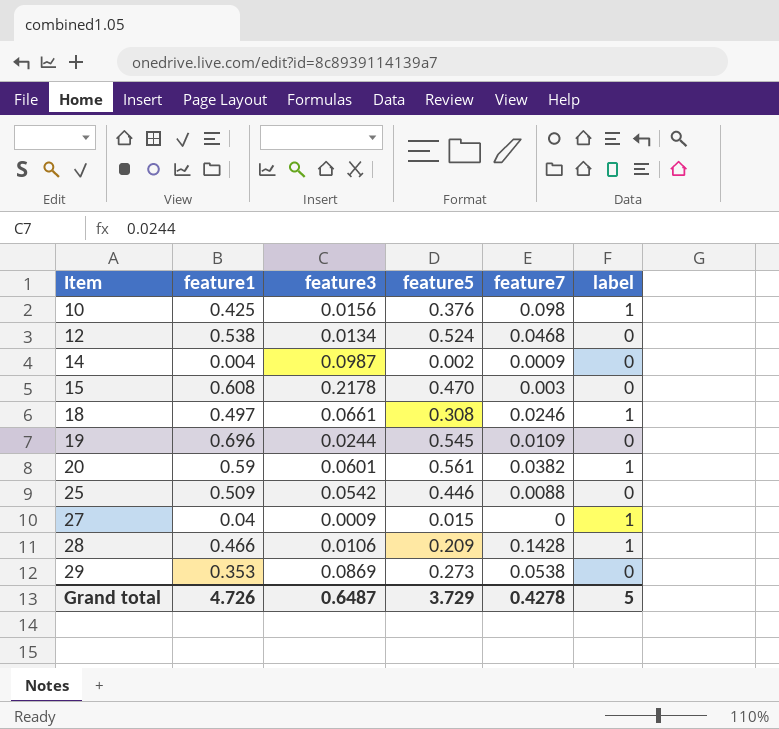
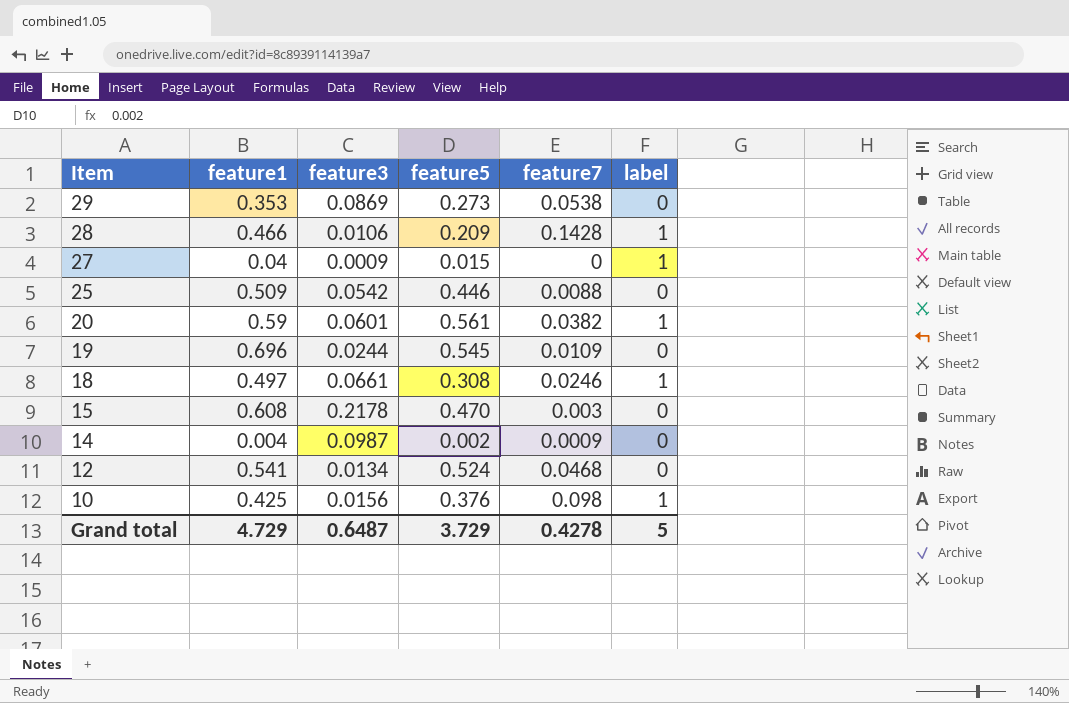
row order: Item ascending -> Item descending
12 | feature1: 0.538 -> 0.541
Grand total | feature1: 4.726 -> 4.729

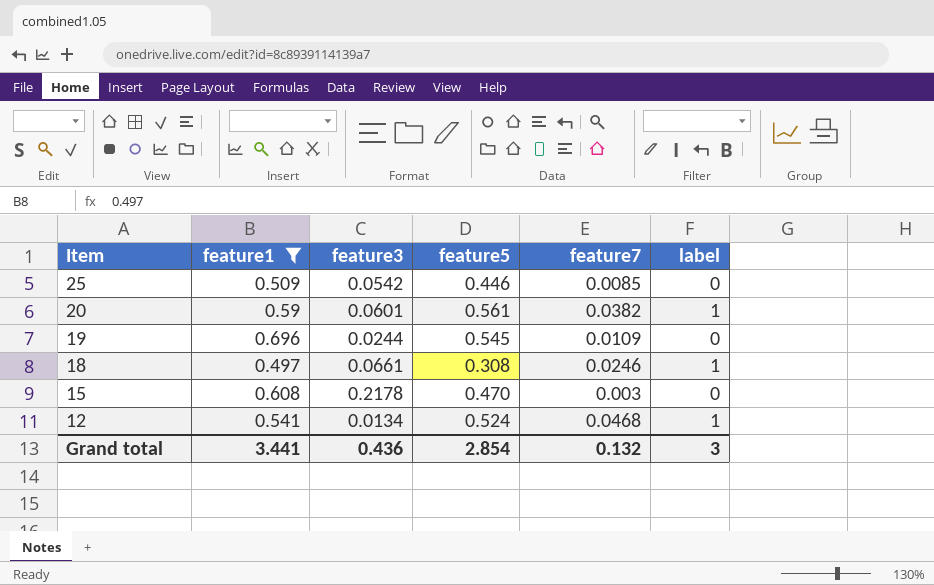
filter: none -> feature1 >= 0.497
25 | feature7: 0.0088 -> 0.0085
12 | label: 0 -> 1
Grand total | feature1: 4.729 -> 3.441
Grand total | feature3: 0.6487 -> 0.436
Grand total | feature5: 3.729 -> 2.854
Grand total | feature7: 0.4278 -> 0.132
Grand total | label: 5 -> 3

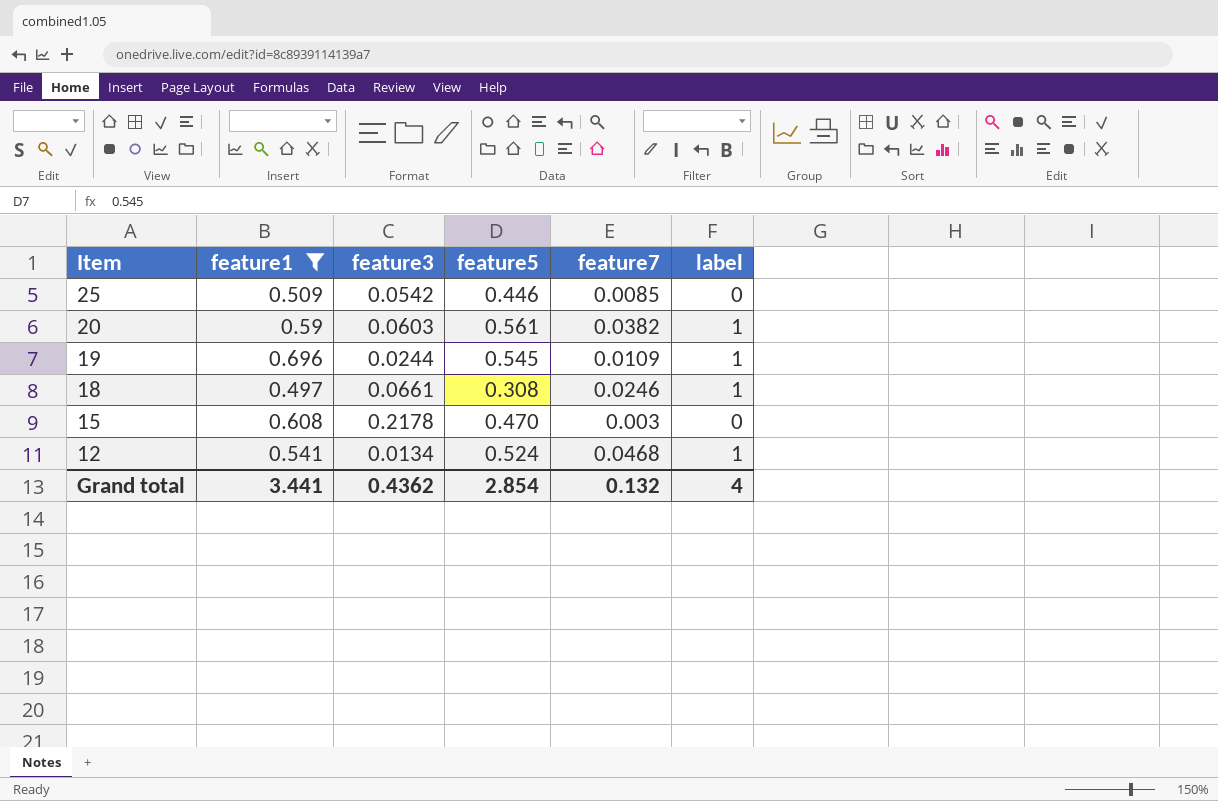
20 | feature3: 0.0601 -> 0.0603
19 | label: 0 -> 1
Grand total | feature3: 0.436 -> 0.4362
Grand total | label: 3 -> 4

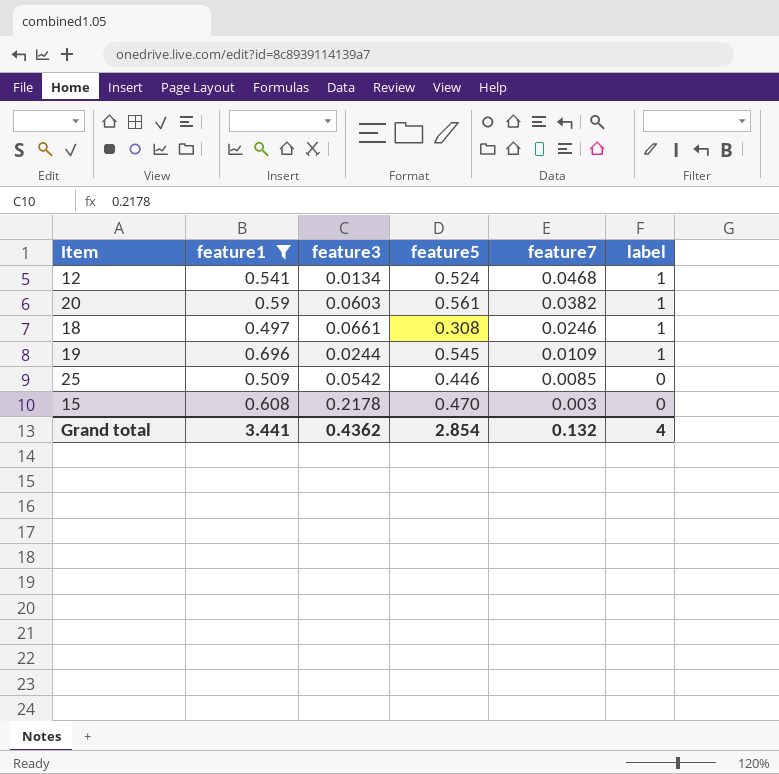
row order: Item descending -> feature7 descending

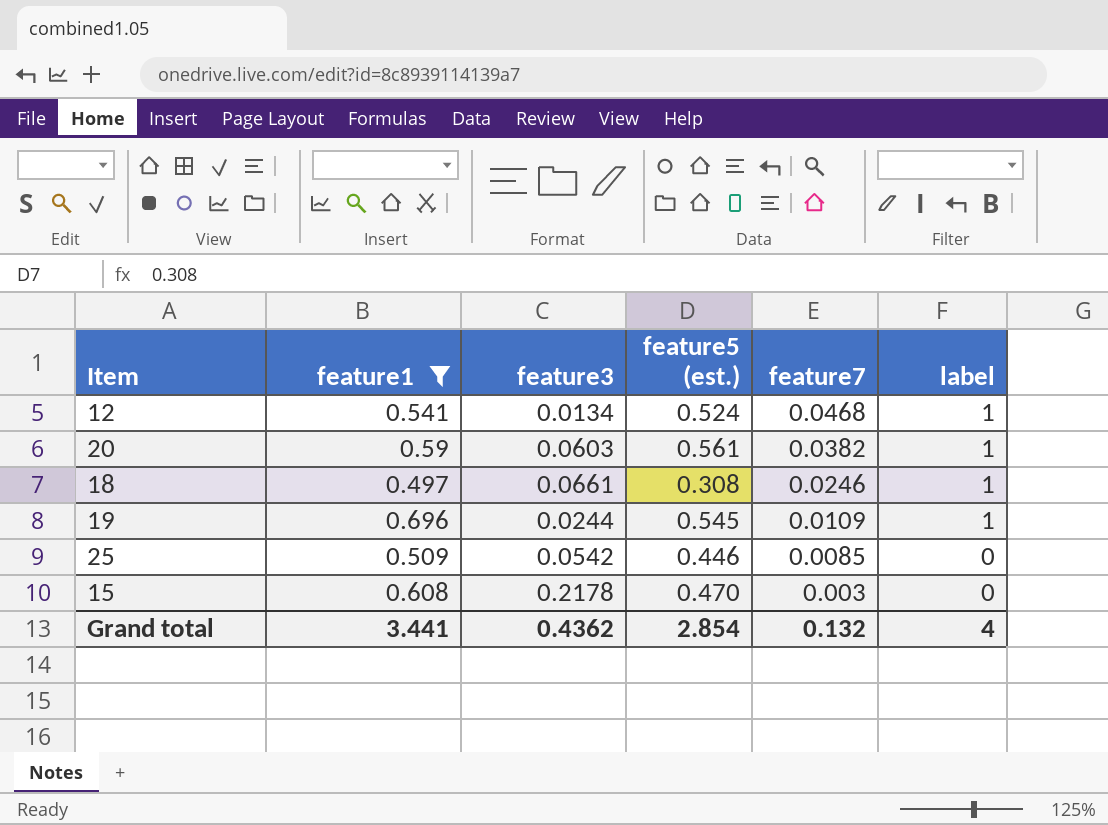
column name: feature5 -> feature5 (est.)

